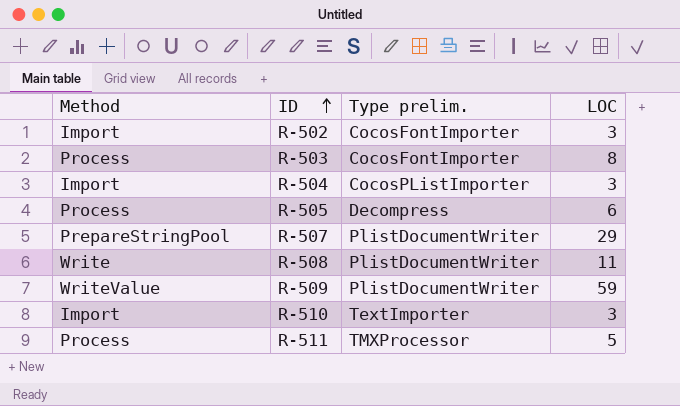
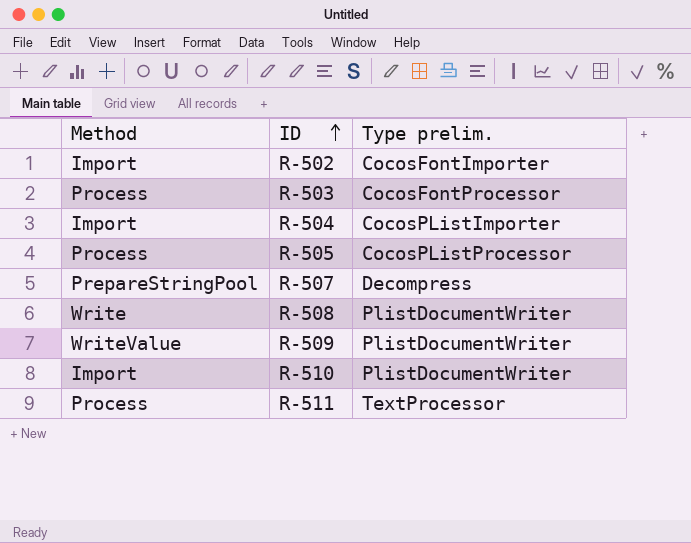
column LOC | position: 4 -> none
R-503 | Type prelim.: CocosFontImporter -> CocosFontProcessor
R-505 | Type prelim.: Decompress -> CocosPListProcessor
R-507 | Type prelim.: PlistDocumentWriter -> Decompress
R-510 | Type prelim.: TextImporter -> PlistDocumentWriter
R-511 | Type prelim.: TMXProcessor -> TextProcessor

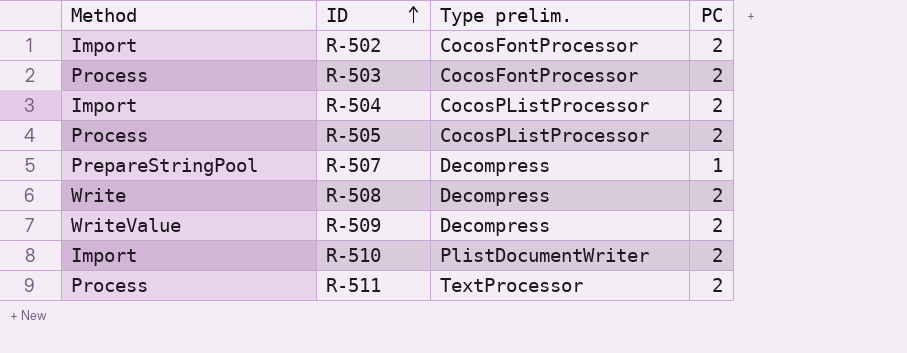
column PC | position: none -> 4
R-502 | Type prelim.: CocosFontImporter -> CocosFontProcessor
R-504 | Type prelim.: CocosPListImporter -> CocosPListProcessor
R-508 | Type prelim.: PlistDocumentWriter -> Decompress
R-509 | Type prelim.: PlistDocumentWriter -> Decompress

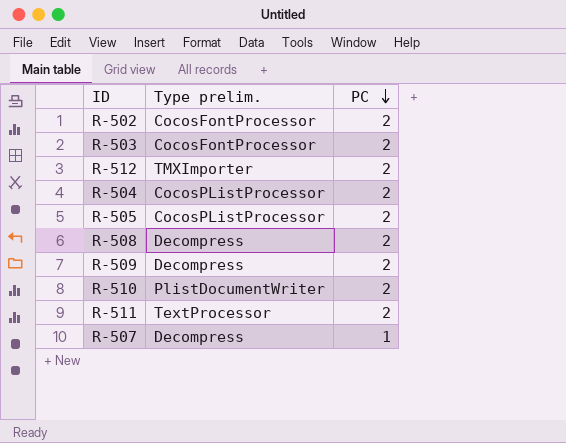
row order: ID ascending -> PC descending
column Method | position: 1 -> none
row R-512: none -> TMXImporter | 2

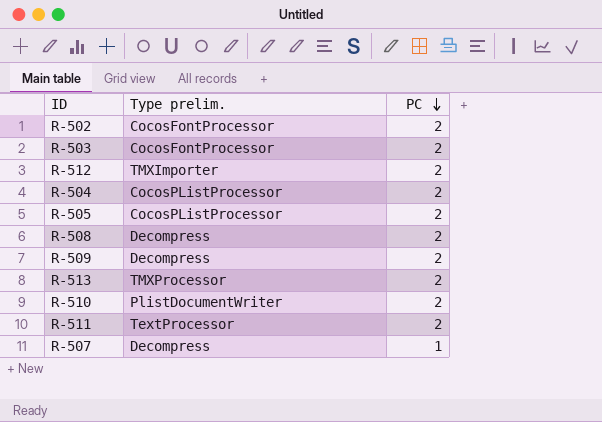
row R-513: none -> TMXProcessor | 2

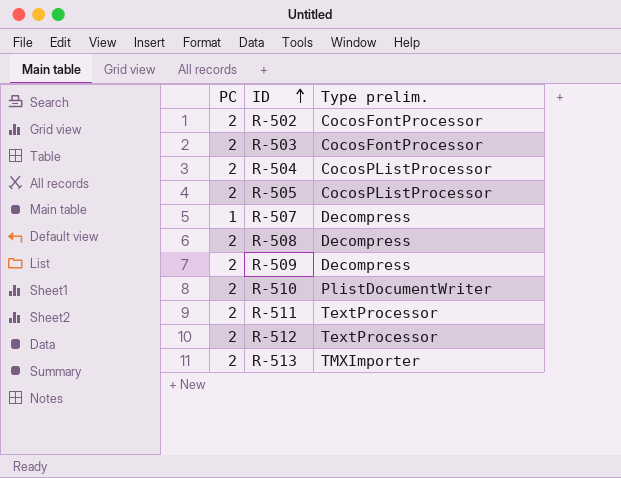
row order: PC descending -> ID ascending
column PC | position: 3 -> 1
R-512 | Type prelim.: TMXImporter -> TextProcessor
R-513 | Type prelim.: TMXProcessor -> TMXImporter

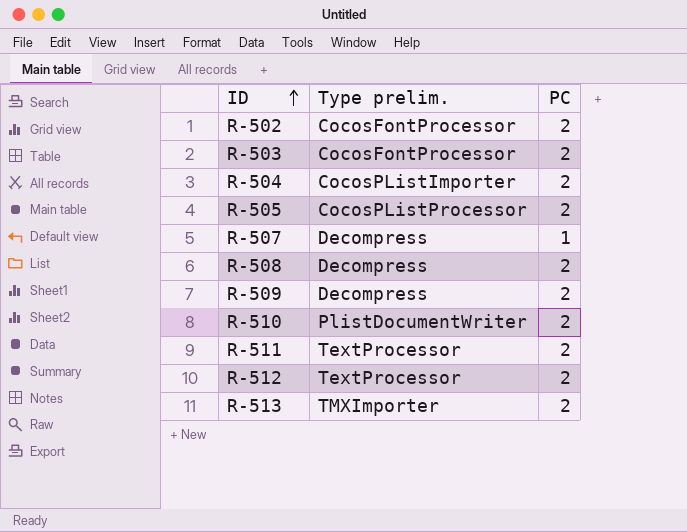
column PC | position: 1 -> 3
R-504 | Type prelim.: CocosPListProcessor -> CocosPListImporter

